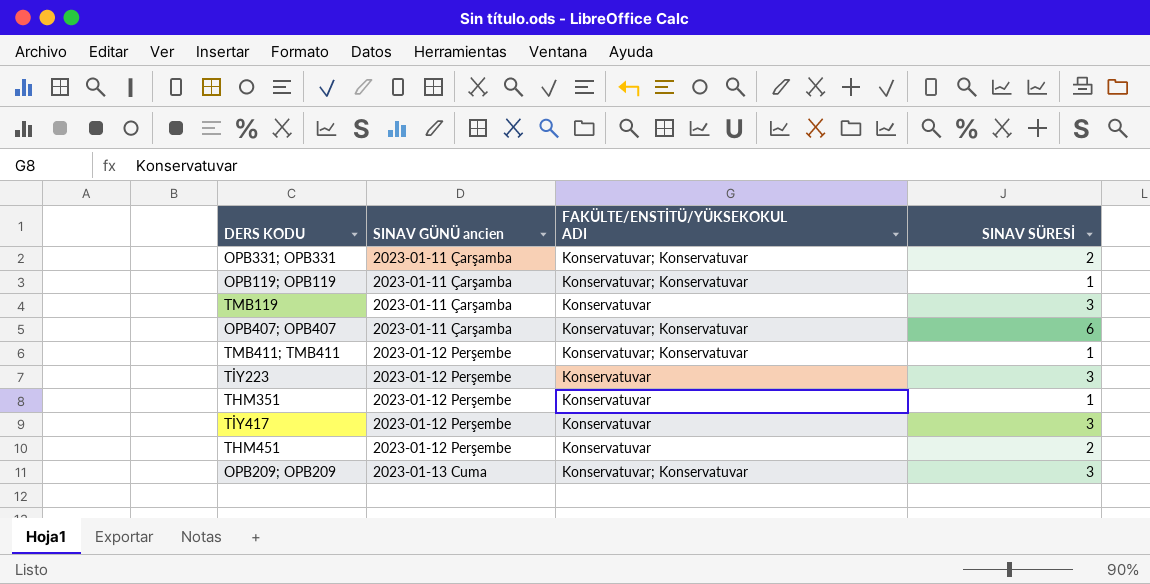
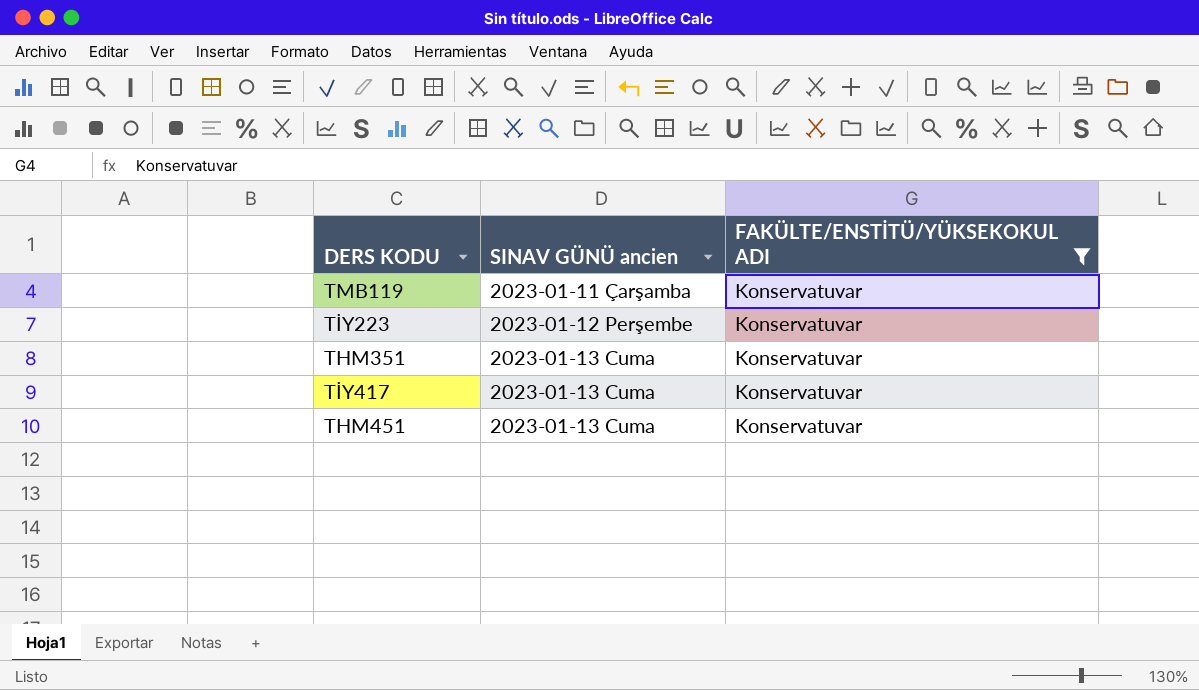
filter: none -> FAKÜLTE/ENSTİTÜ/YÜKSEKOKUL ADI = Konservatuvar
column SINAV SÜRESİ | position: 4 -> none
THM351 | SINAV GÜNÜ ancien: 2023-01-12 Perşembe -> 2023-01-13 Cuma
TİY417 | SINAV GÜNÜ ancien: 2023-01-12 Perşembe -> 2023-01-13 Cuma
THM451 | SINAV GÜNÜ ancien: 2023-01-12 Perşembe -> 2023-01-13 Cuma

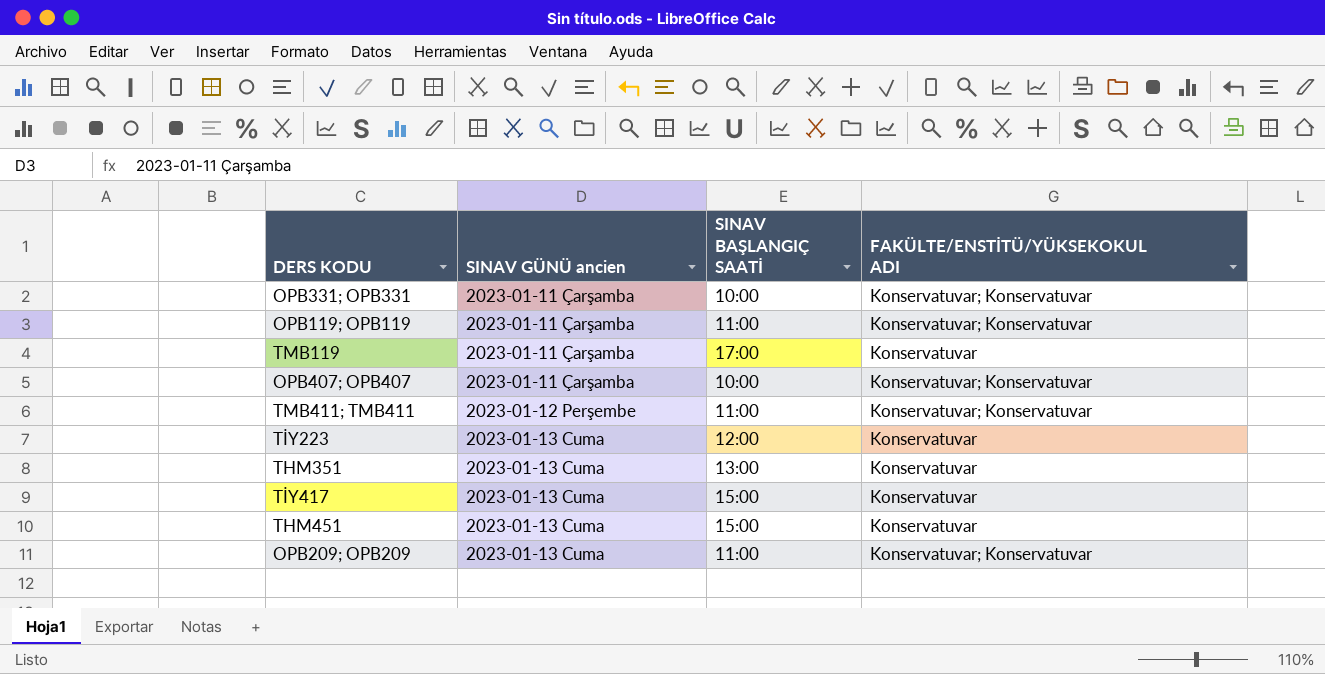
filter: FAKÜLTE/ENSTİTÜ/YÜKSEKOKUL ADI = Konservatuvar -> none
column SINAV BAŞLANGIÇ SAATİ | position: none -> 3
TİY223 | SINAV GÜNÜ ancien: 2023-01-12 Perşembe -> 2023-01-13 Cuma

